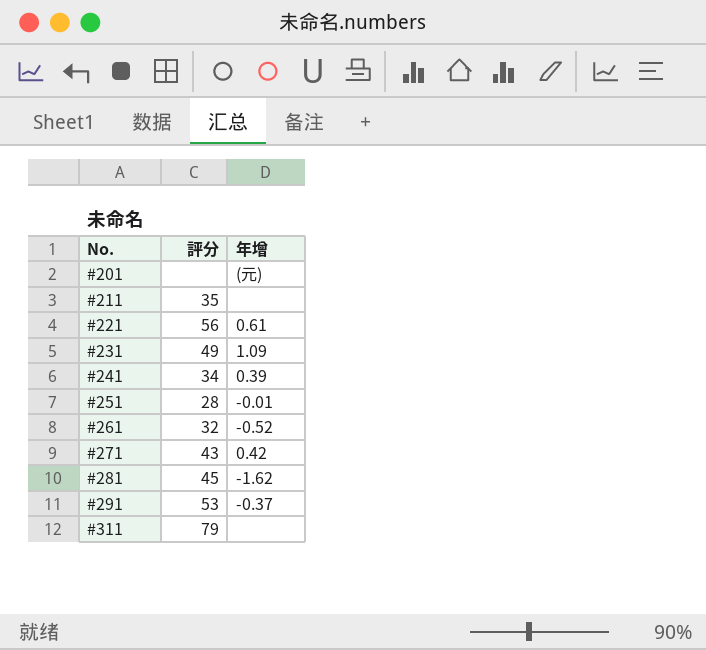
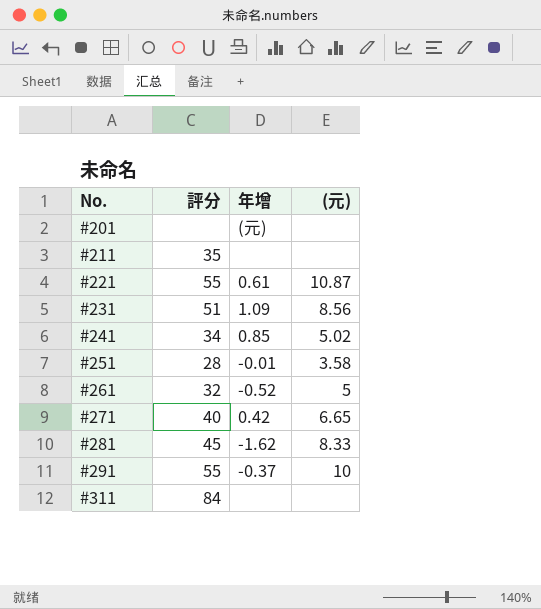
column (元) | position: none -> 4
#221 | 評分: 56 -> 55
#231 | 評分: 49 -> 51
#241 | 年增: 0.39 -> 0.85
#271 | 評分: 43 -> 40
#291 | 評分: 53 -> 55
#311 | 評分: 79 -> 84

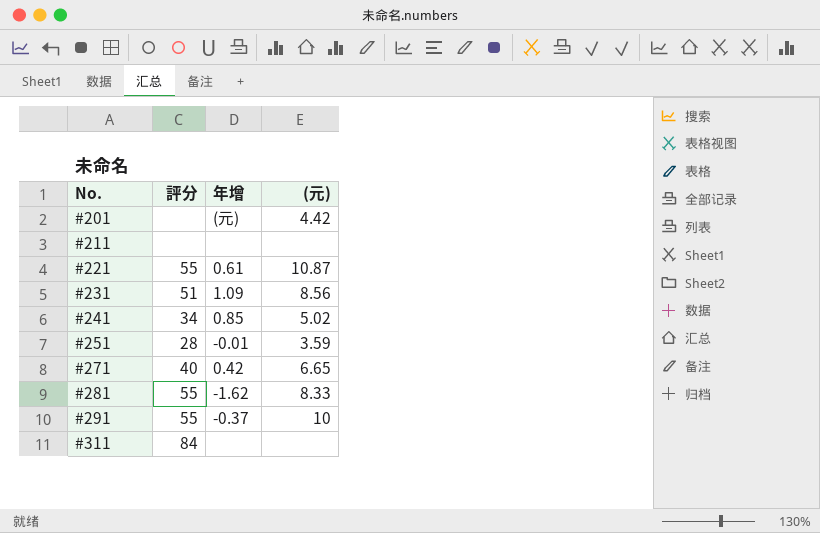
row #261: 32 | -0.52 | 5 -> none
#201 | (元): none -> 4.42
#211 | 評分: 35 -> none
#251 | (元): 3.58 -> 3.59
#281 | 評分: 45 -> 55

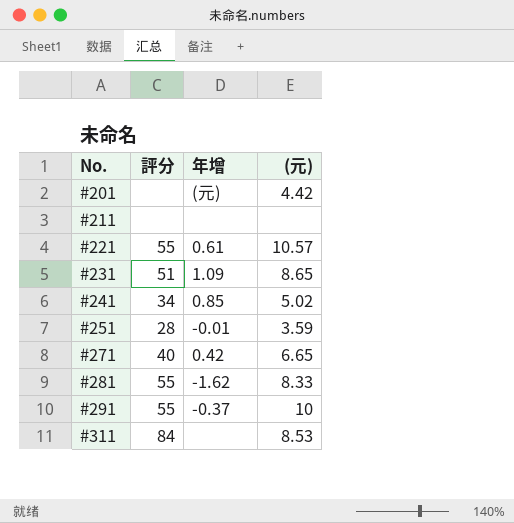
#221 | (元): 10.87 -> 10.57
#231 | (元): 8.56 -> 8.65
#311 | (元): none -> 8.53

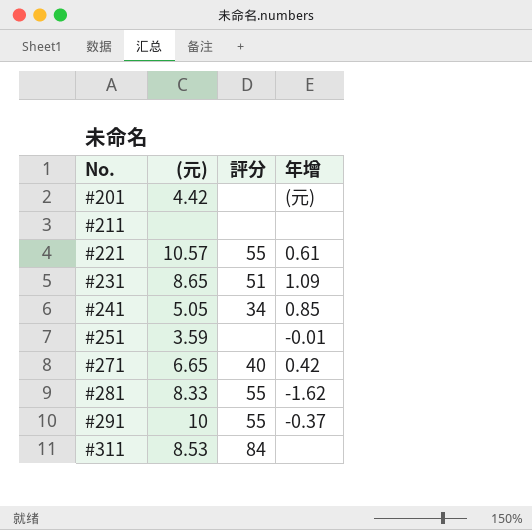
column (元) | position: 4 -> 2
#241 | (元): 5.02 -> 5.05
#251 | 評分: 28 -> none

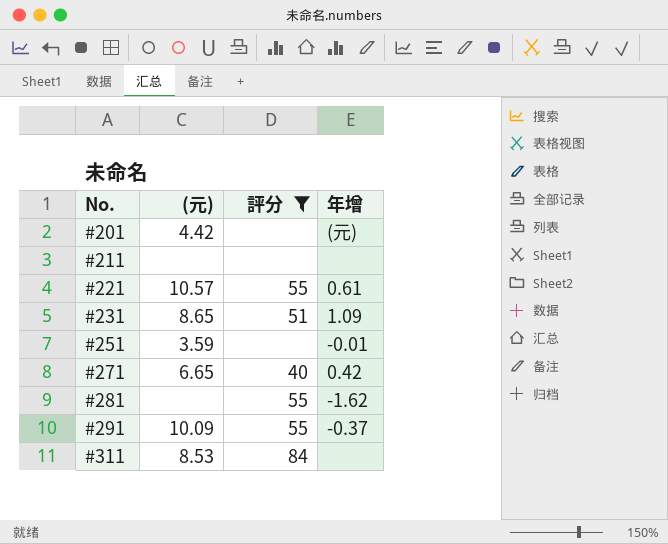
filter: none -> 評分 != 34
#281 | (元): 8.33 -> none
#291 | (元): 10 -> 10.09

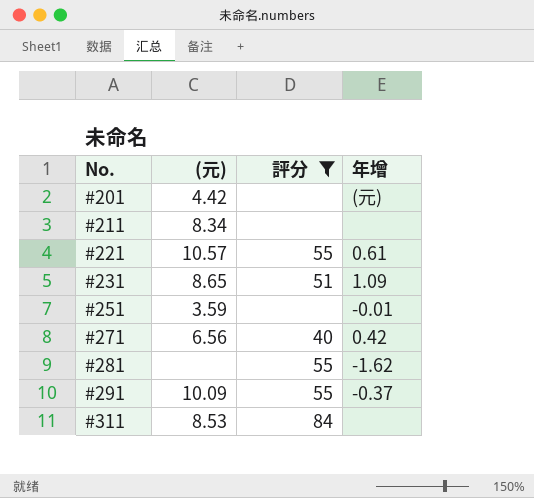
#211 | (元): none -> 8.34
#271 | (元): 6.65 -> 6.56

